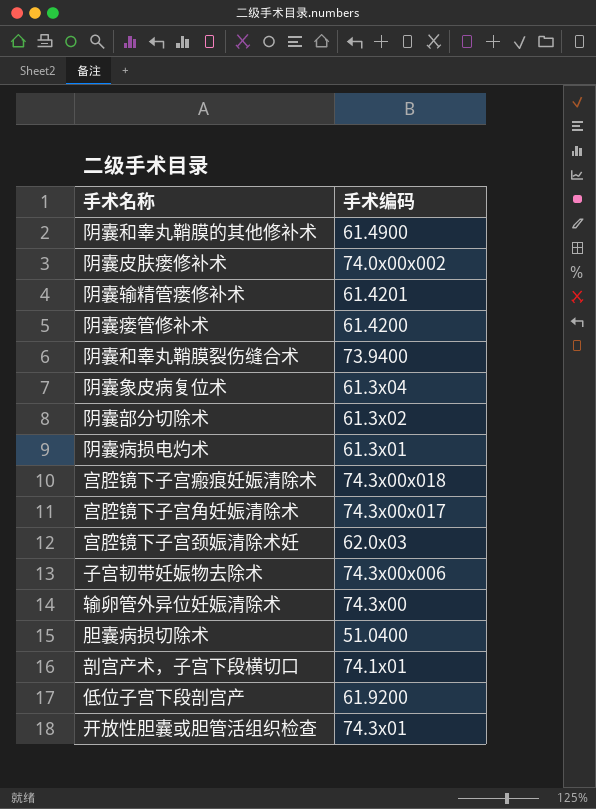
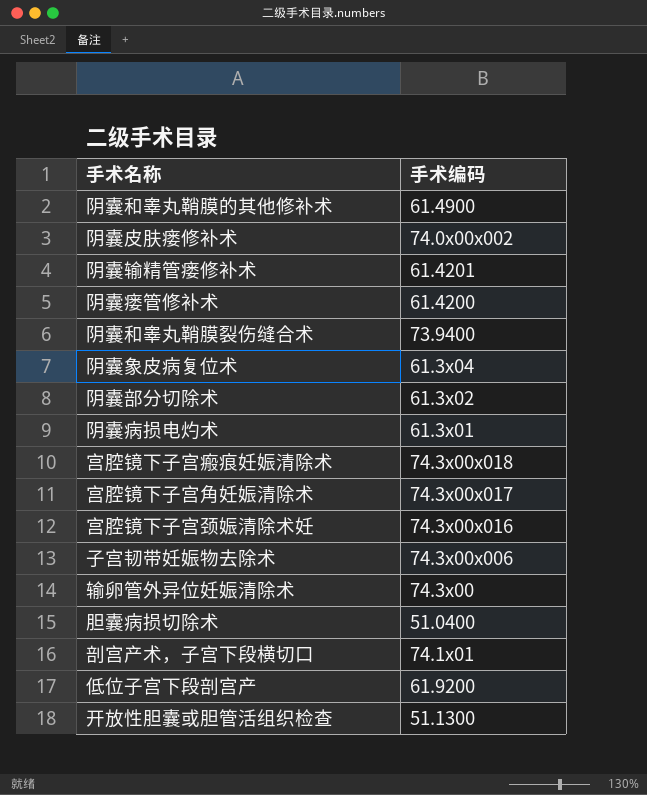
宫腔镜下子宫颈娠清除术妊 | 手术编码: 62.0x03 -> 74.3x00x016
开放性胆囊或胆管活组织检查 | 手术编码: 74.3x01 -> 51.1300

